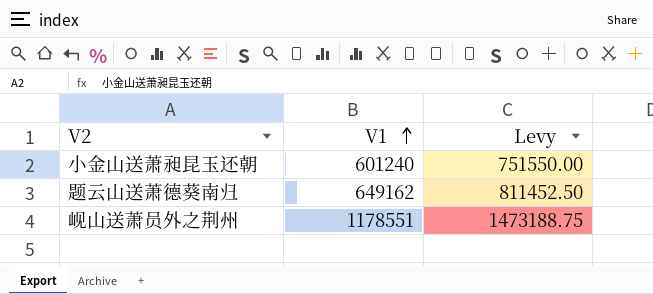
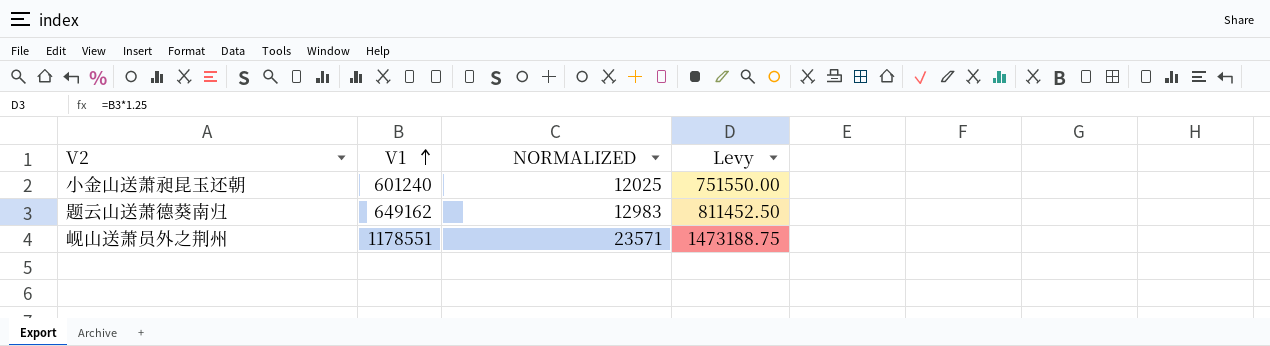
column NORMALIZED | formula: none -> [V1] * 0.02

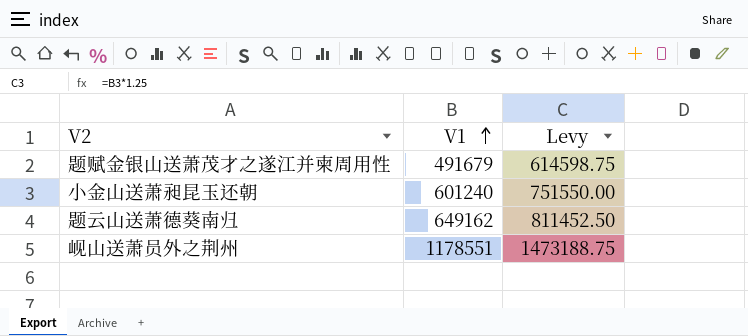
column NORMALIZED | formula: [V1] * 0.02 -> none
row 题赋金银山送萧茂才之遂江并柬周用性: none -> 491679 | 614598.75

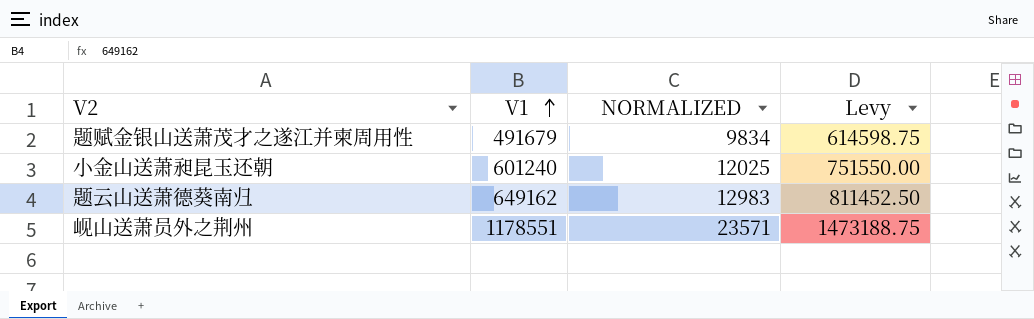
column NORMALIZED | formula: none -> [V1] * 0.02

